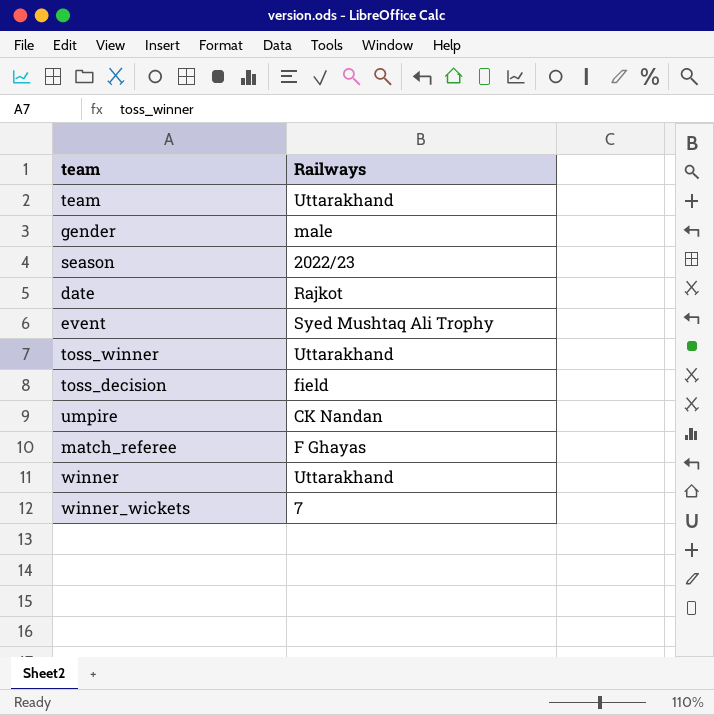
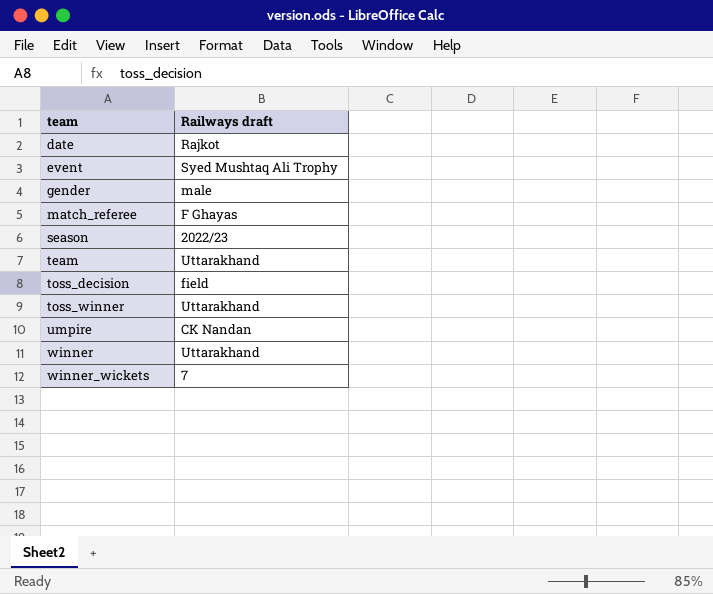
row order: none -> team ascending
column name: Railways -> Railways draft

